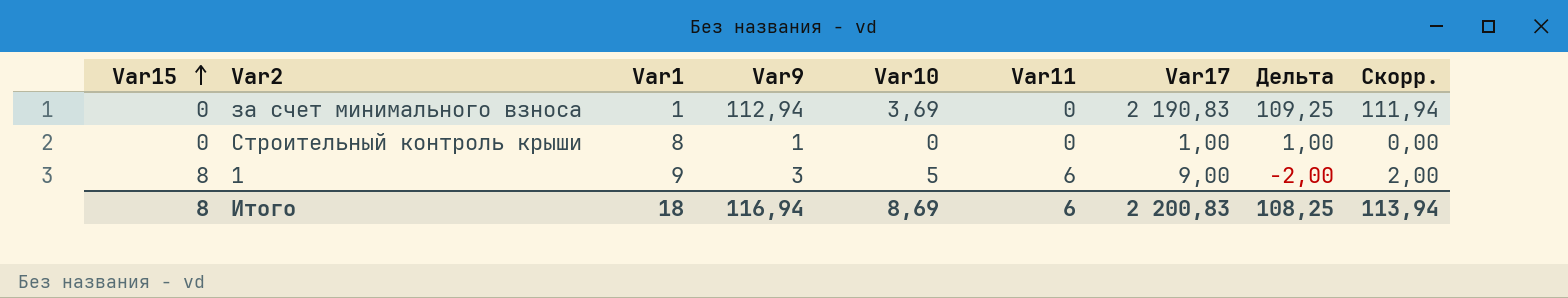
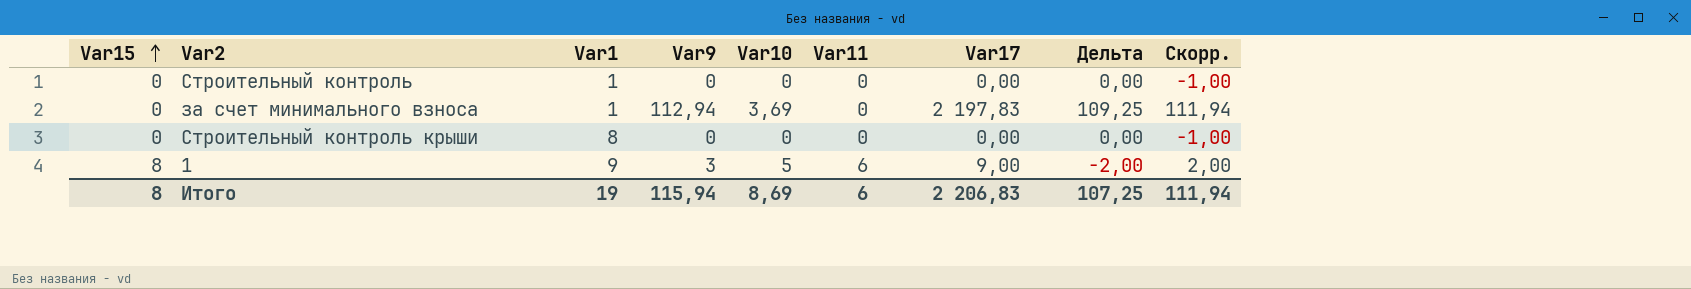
row Строительный контроль: none -> 0 | 1 | 0 | 0 | 0 | 0,00 | 0,00 | -1,00
за счет минимального взноса | Var17: 2 190,83 -> 2 197,83
Строительный контроль крыши | Var9: 1 -> 0
Строительный контроль крыши | Var17: 1,00 -> 0,00
Строительный контроль крыши | Дельта: 1,00 -> 0,00
Строительный контроль крыши | Скорр.: 0,00 -> -1,00
Итого | Var1: 18 -> 19
Итого | Var9: 116,94 -> 115,94
Итого | Var17: 2 200,83 -> 2 206,83
Итого | Дельта: 108,25 -> 107,25
Итого | Скорр.: 113,94 -> 111,94

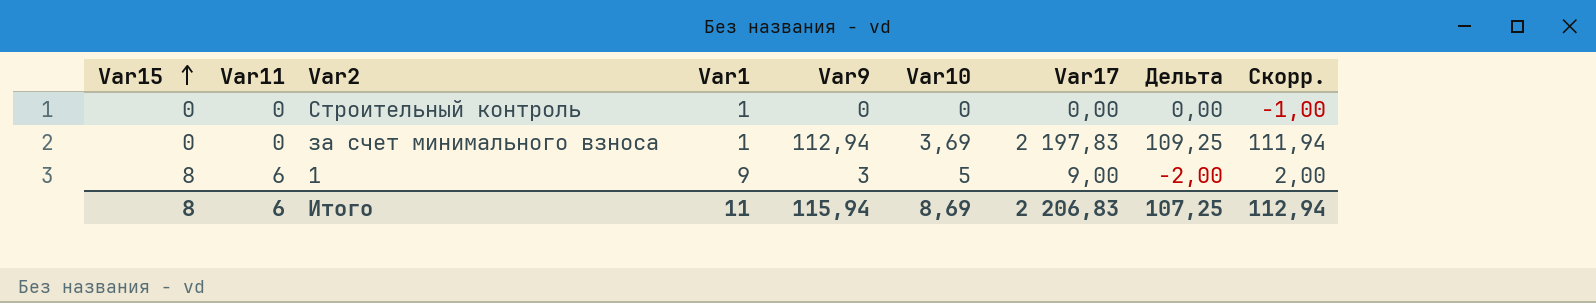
column Var11 | position: 6 -> 2
row Строительный контроль крыши: 0 | 8 | 0 | 0 | 0 | 0,00 | 0,00 | -1,00 -> none
Итого | Var1: 19 -> 11
Итого | Скорр.: 111,94 -> 112,94

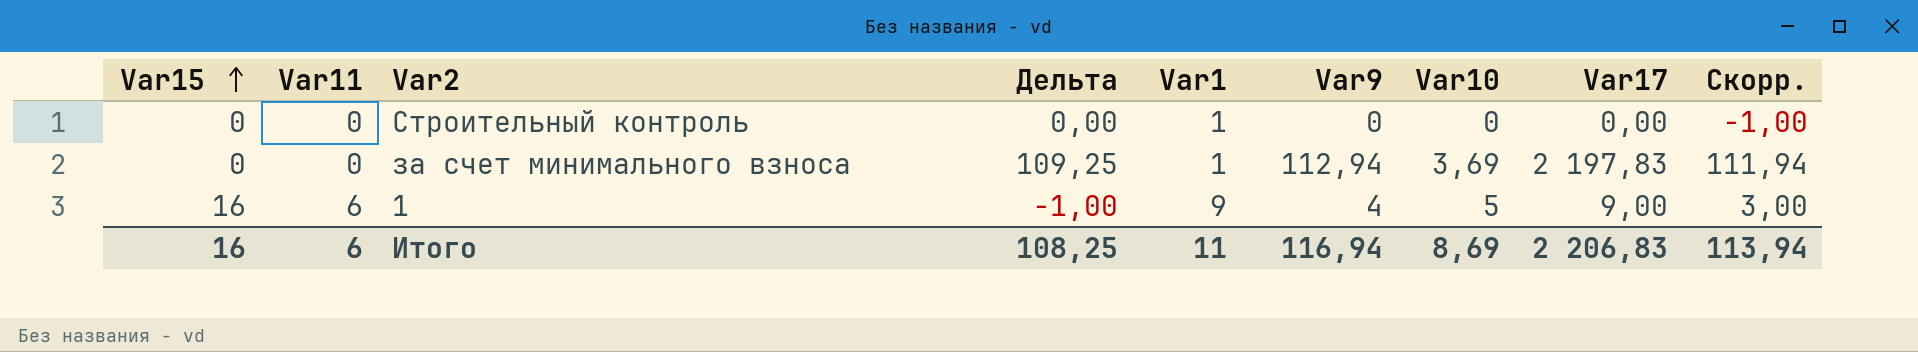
column Дельта | position: 8 -> 4
1 | Var15: 8 -> 16
1 | Дельта: -2,00 -> -1,00
1 | Var9: 3 -> 4
1 | Скорр.: 2,00 -> 3,00
Итого | Var15: 8 -> 16
Итого | Дельта: 107,25 -> 108,25
Итого | Var9: 115,94 -> 116,94
Итого | Скорр.: 112,94 -> 113,94

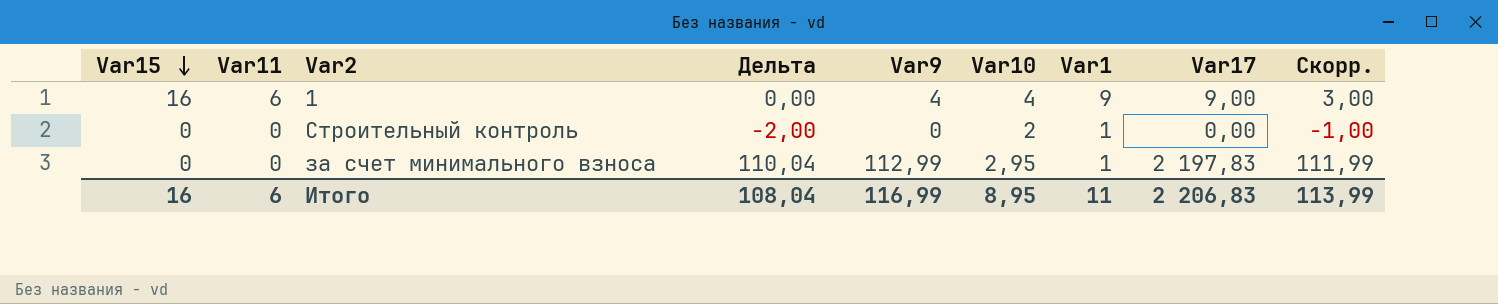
row order: Var15 ascending -> Var15 descending
column Var1 | position: 5 -> 7
1 | Дельта: -1,00 -> 0,00
1 | Var10: 5 -> 4
Строительный контроль | Дельта: 0,00 -> -2,00
Строительный контроль | Var10: 0 -> 2
за счет минимального взноса | Дельта: 109,25 -> 110,04
за счет минимального взноса | Var9: 112,94 -> 112,99
за счет минимального взноса | Var10: 3,69 -> 2,95
за счет минимального взноса | Скорр.: 111,94 -> 111,99
Итого | Дельта: 108,25 -> 108,04
Итого | Var9: 116,94 -> 116,99
Итого | Var10: 8,69 -> 8,95
Итого | Скорр.: 113,94 -> 113,99

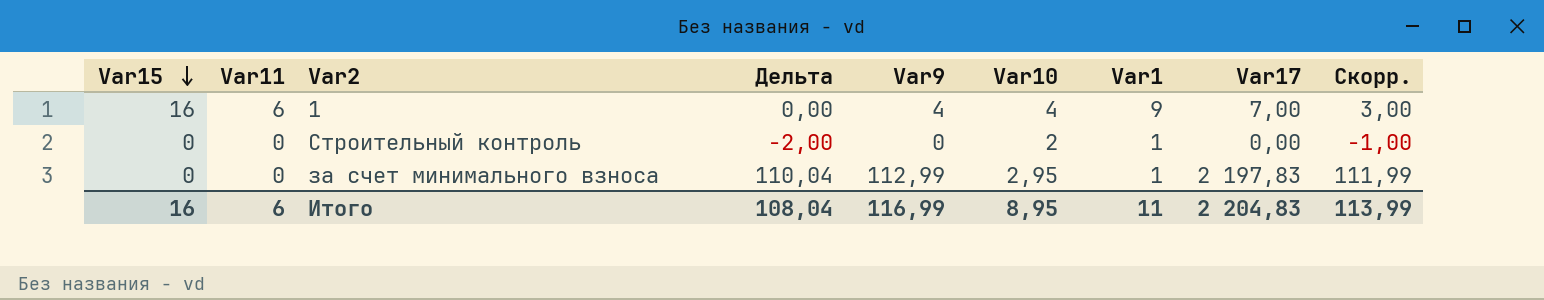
1 | Var17: 9,00 -> 7,00
Итого | Var17: 2 206,83 -> 2 204,83

